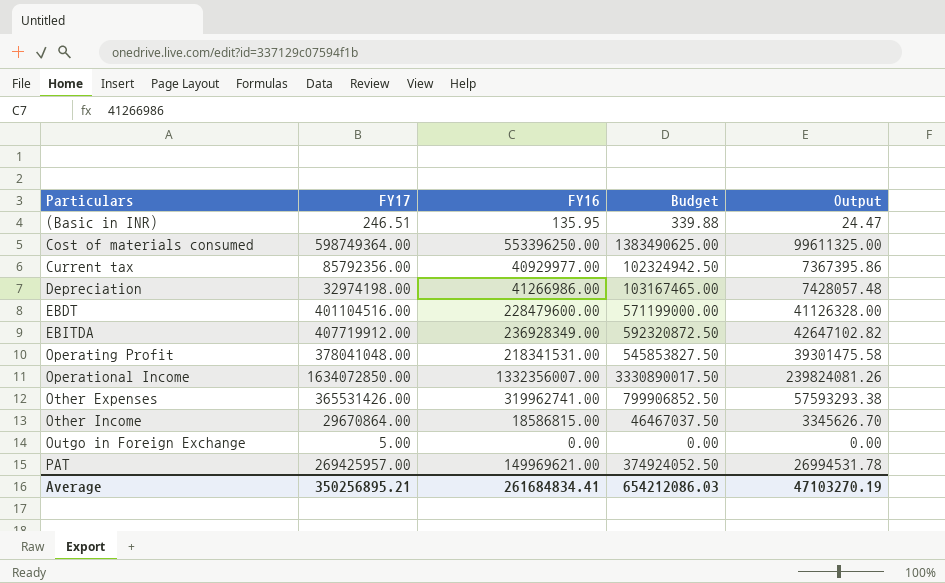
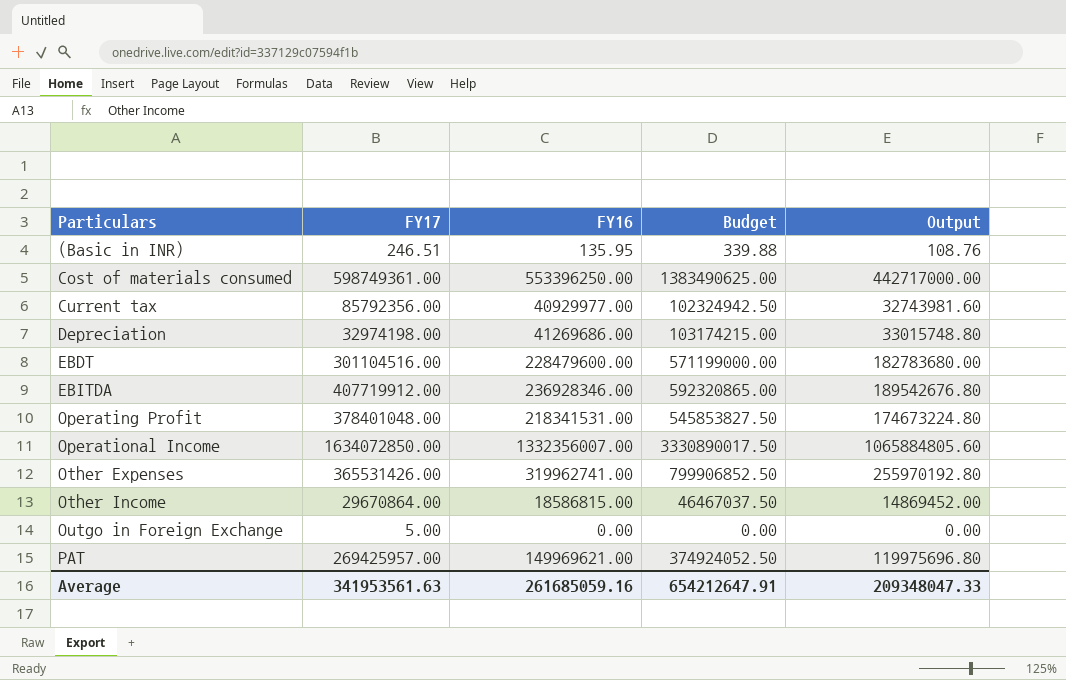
column Output | formula: [FY16] * 0.18 -> [FY16] * 0.8
Cost of materials consumed | FY17: 598749364.00 -> 598749361.00
Depreciation | FY16: 41266986.00 -> 41269686.00
Depreciation | Budget: 103167465.00 -> 103174215.00
EBDT | FY17: 401104516.00 -> 301104516.00
EBITDA | FY16: 236928349.00 -> 236928346.00
EBITDA | Budget: 592320872.50 -> 592320865.00
Operating Profit | FY17: 378041048.00 -> 378401048.00
Average | FY17: 350256895.21 -> 341953561.63
Average | FY16: 261684834.41 -> 261685059.16
Average | Budget: 654212086.03 -> 654212647.91
Average | Output: 47103270.19 -> 209348047.33

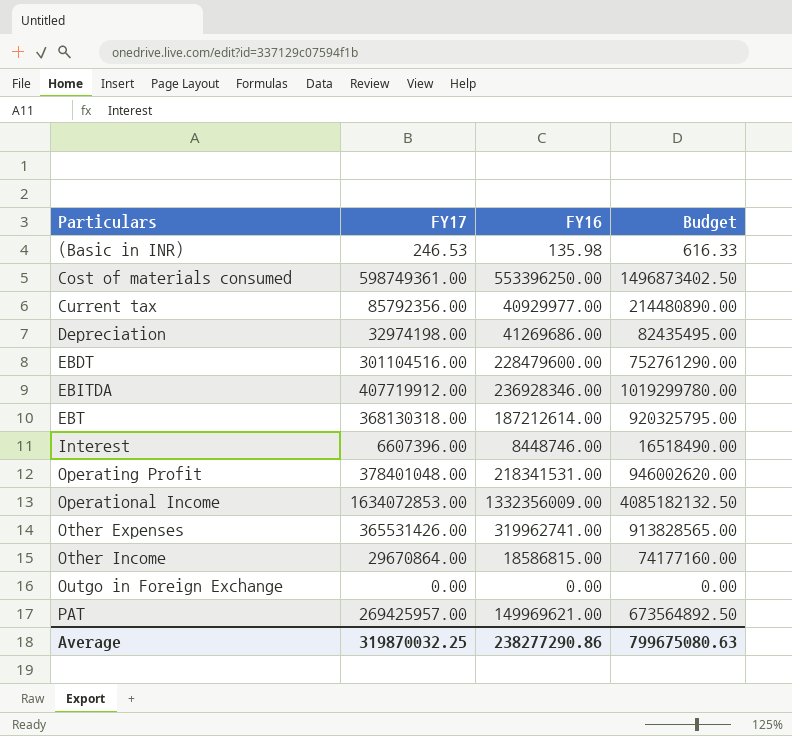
column Output | formula: [FY16] * 0.8 -> none
column Budget | formula: [FY16] * 2.5 -> [FY17] * 2.5
(Basic in INR) | FY17: 246.51 -> 246.53
(Basic in INR) | FY16: 135.95 -> 135.98
row EBT: none -> 368130318.00 | 187212614.00 | 920325795.00
row Interest: none -> 6607396.00 | 8448746.00 | 16518490.00
Operational Income | FY17: 1634072850.00 -> 1634072853.00
Operational Income | FY16: 1332356007.00 -> 1332356009.00
Outgo in Foreign Exchange | FY17: 5.00 -> 0.00
Average | FY17: 341953561.63 -> 319870032.25
Average | FY16: 261685059.16 -> 238277290.86
Average | Budget: 654212647.91 -> 799675080.63

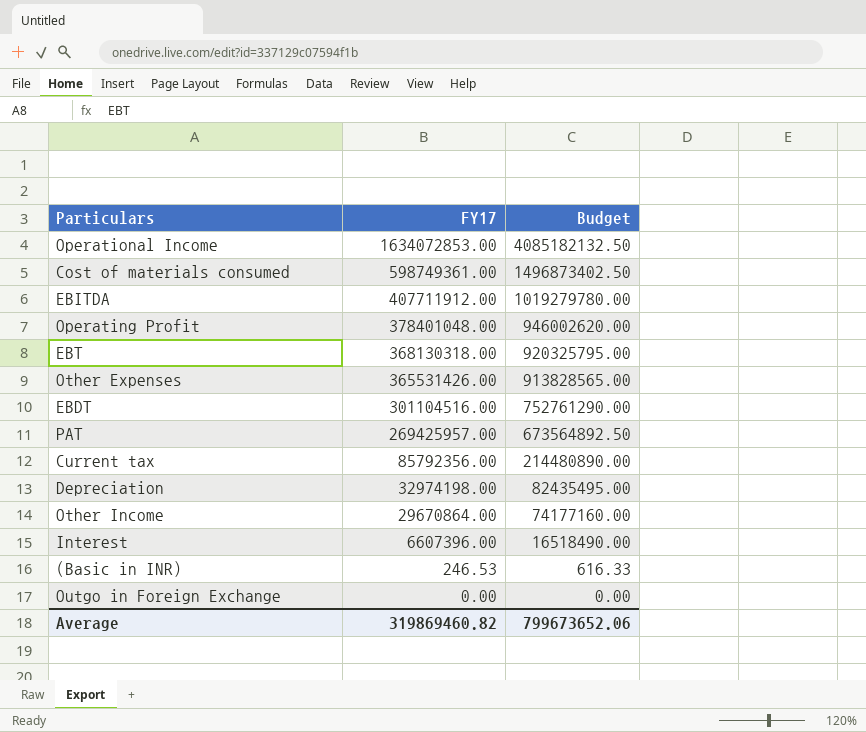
row order: Particulars ascending -> FY17 descending
column FY16 | position: 3 -> none
EBITDA | FY17: 407719912.00 -> 407711912.00
EBITDA | Budget: 1019299780.00 -> 1019279780.00
Average | FY17: 319870032.25 -> 319869460.82
Average | Budget: 799675080.63 -> 799673652.06

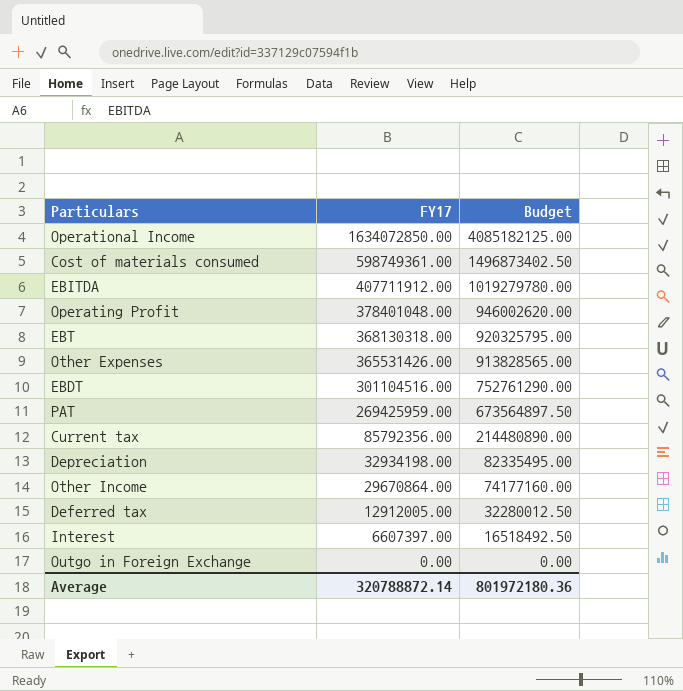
row (Basic in INR): 246.53 | 616.33 -> none
Operational Income | FY17: 1634072853.00 -> 1634072850.00
Operational Income | Budget: 4085182132.50 -> 4085182125.00
PAT | FY17: 269425957.00 -> 269425959.00
PAT | Budget: 673564892.50 -> 673564897.50
Depreciation | FY17: 32974198.00 -> 32934198.00
Depreciation | Budget: 82435495.00 -> 82335495.00
row Deferred tax: none -> 12912005.00 | 32280012.50
Interest | FY17: 6607396.00 -> 6607397.00
Interest | Budget: 16518490.00 -> 16518492.50
Average | FY17: 319869460.82 -> 320788872.14
Average | Budget: 799673652.06 -> 801972180.36

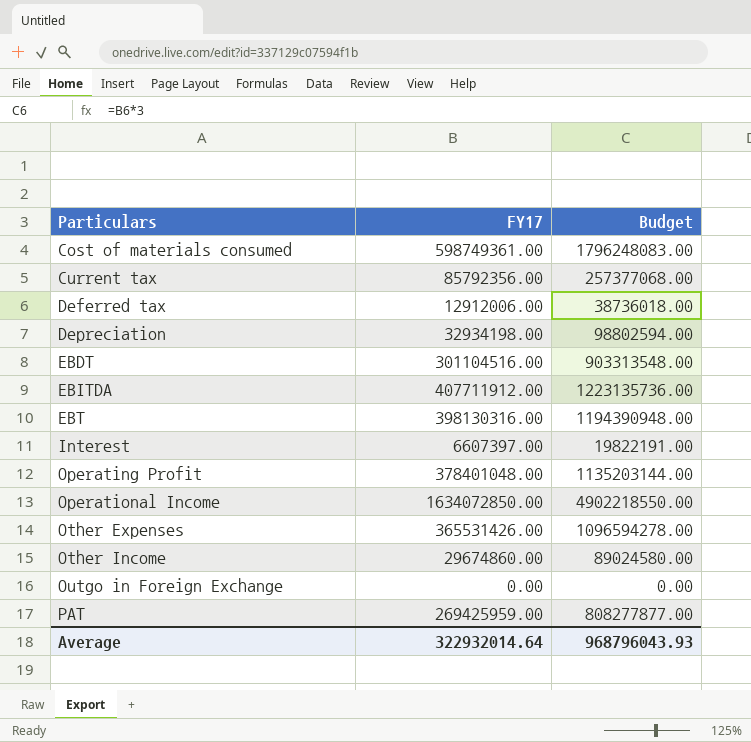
row order: FY17 descending -> Particulars ascending
column Budget | formula: [FY17] * 2.5 -> [FY17] * 3
Deferred tax | FY17: 12912005.00 -> 12912006.00
EBT | FY17: 368130318.00 -> 398130316.00
Other Income | FY17: 29670864.00 -> 29674860.00
Average | FY17: 320788872.14 -> 322932014.64
Average | Budget: 801972180.36 -> 968796043.93

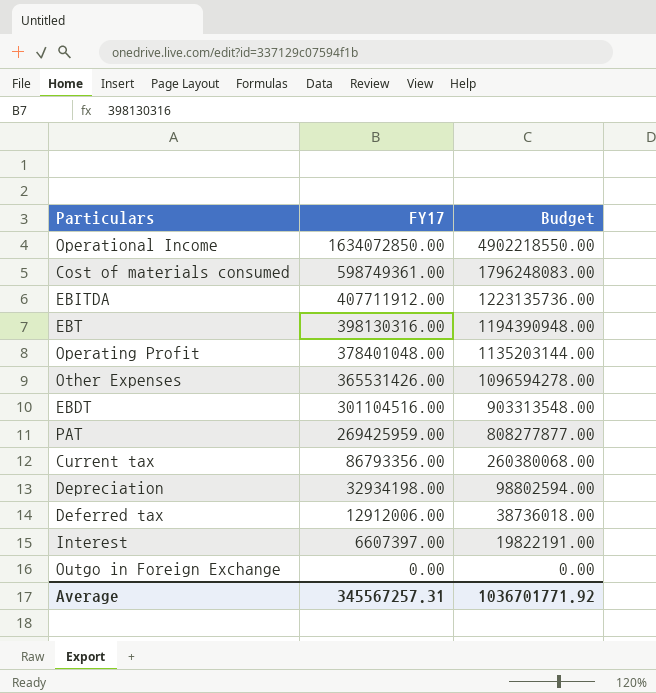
row order: Particulars ascending -> FY17 descending
row Other Income: 29674860.00 | 89024580.00 -> none
Current tax | FY17: 85792356.00 -> 86793356.00
Current tax | Budget: 257377068.00 -> 260380068.00
Average | FY17: 322932014.64 -> 345567257.31
Average | Budget: 968796043.93 -> 1036701771.92

